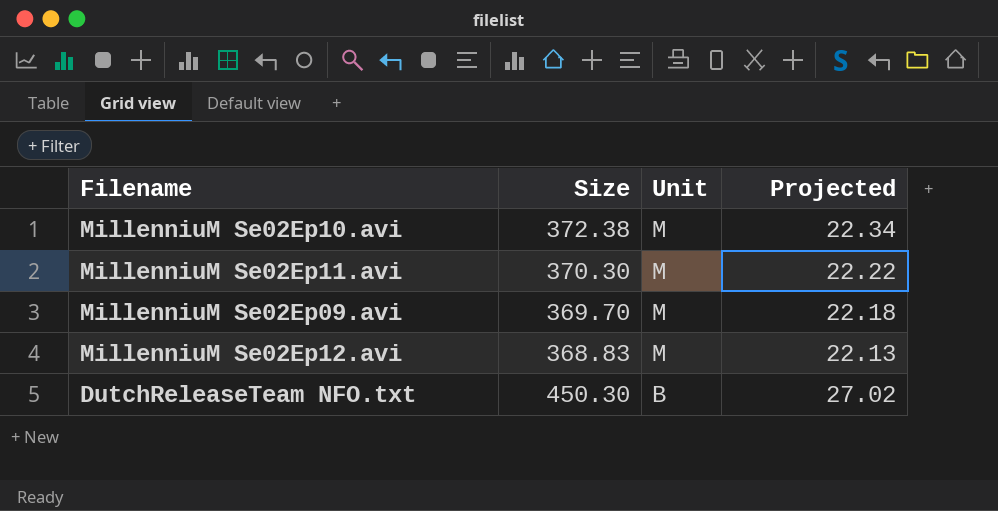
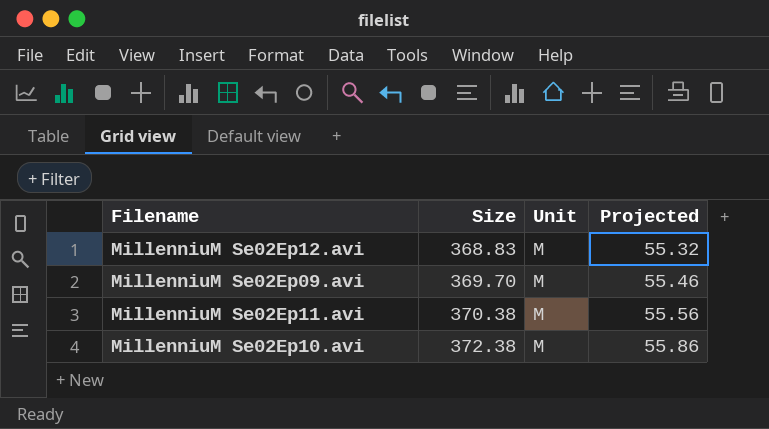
row order: Unit descending -> Size ascending
column Projected | formula: [Size] * 0.06 -> [Size] * 0.15
row DutchReleaseTeam NFO.txt: 450.30 | B | 27.02 -> none
MillenniuM Se02Ep11.avi | Size: 370.30 -> 370.38

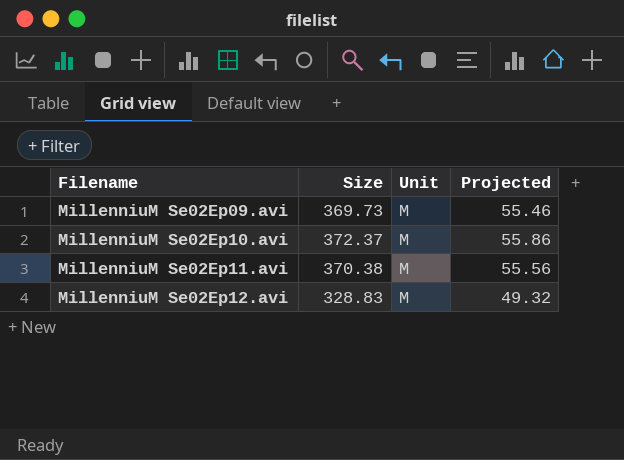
row order: Size ascending -> Filename ascending
MillenniuM Se02Ep09.avi | Size: 369.70 -> 369.73
MillenniuM Se02Ep10.avi | Size: 372.38 -> 372.37
MillenniuM Se02Ep12.avi | Size: 368.83 -> 328.83
MillenniuM Se02Ep12.avi | Projected: 55.32 -> 49.32

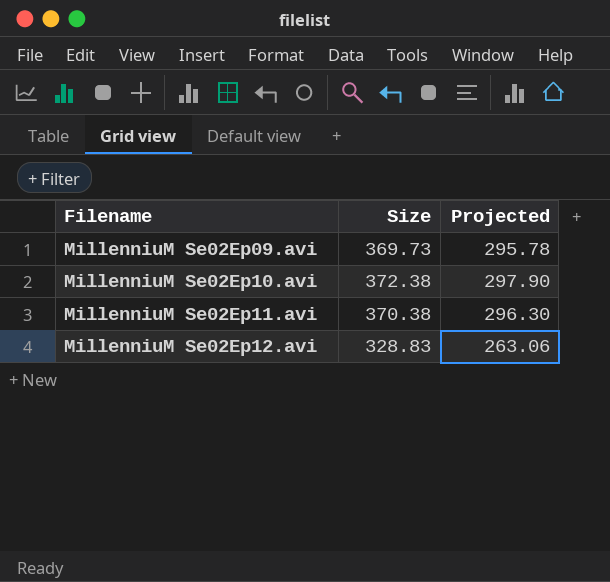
column Unit | position: 3 -> none
column Projected | formula: [Size] * 0.15 -> [Size] * 0.8
MillenniuM Se02Ep10.avi | Size: 372.37 -> 372.38

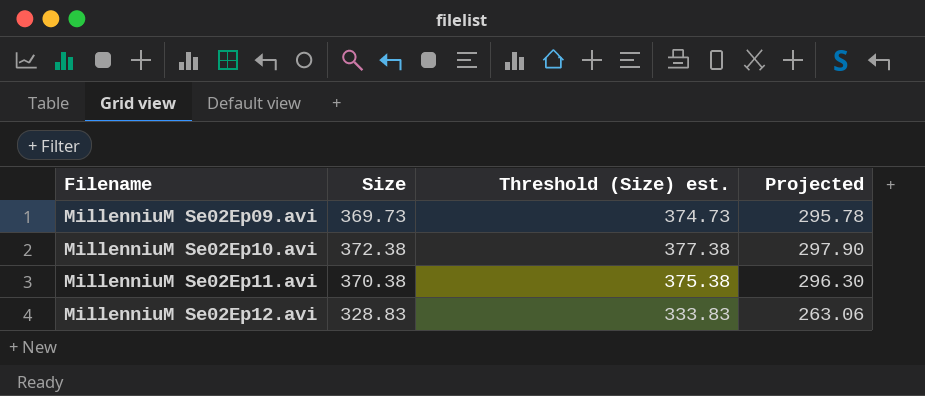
column Threshold (Size) est. | formula: none -> [Size] + 5

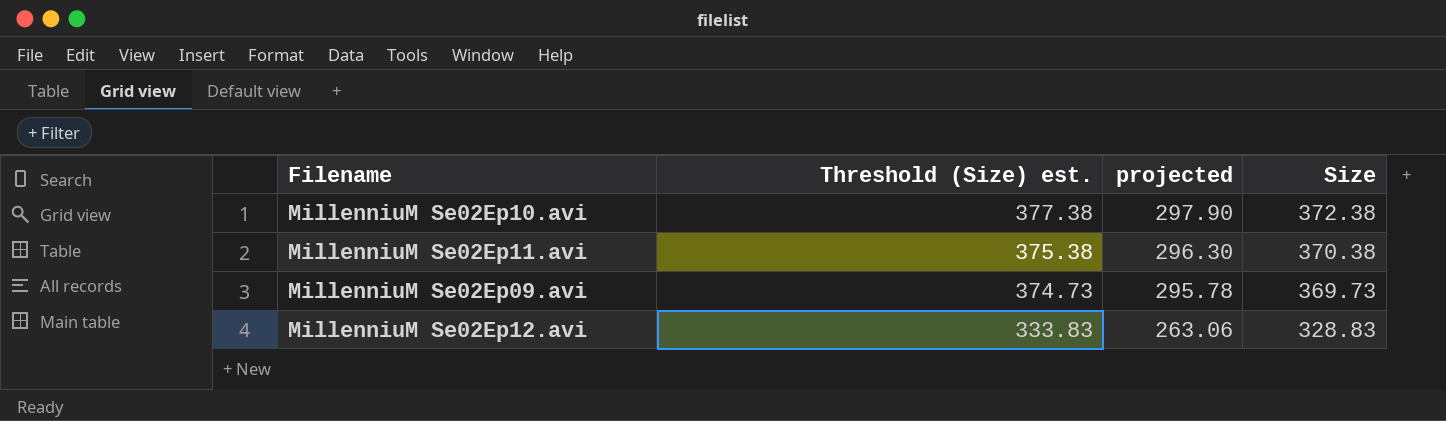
row order: Filename ascending -> Threshold (Size) est. descending
column name: Projected -> projected
column Size | position: 2 -> 4

